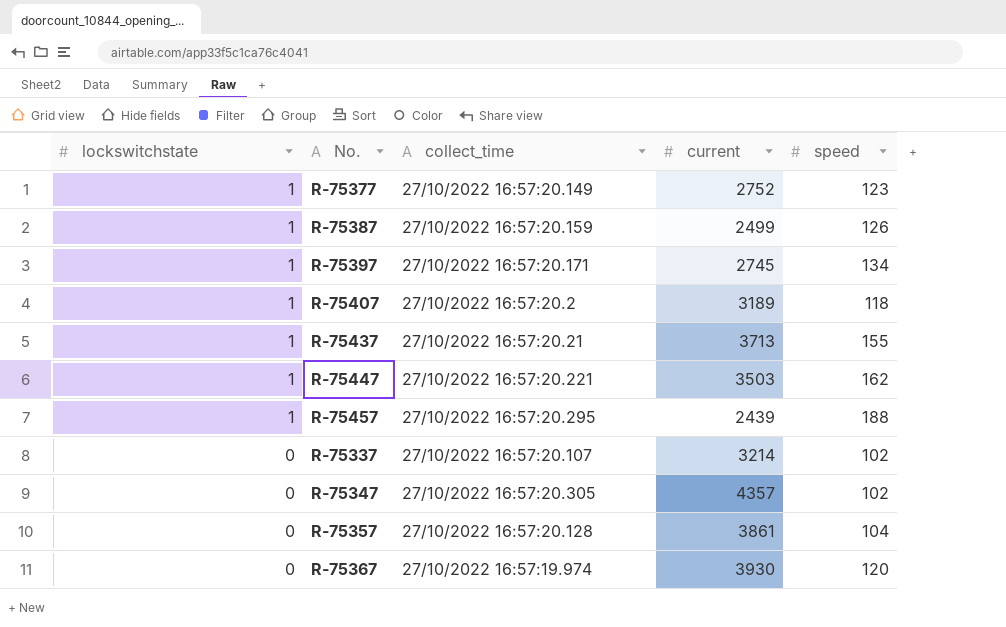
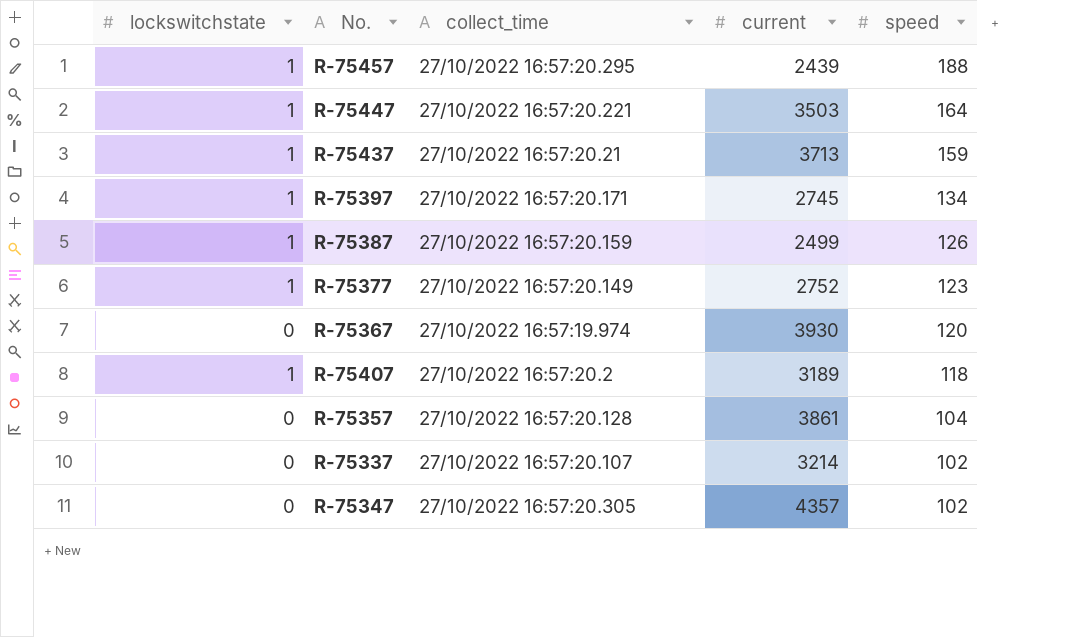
row order: lockswitchstate descending -> speed descending
R-75447 | speed: 162 -> 164
R-75437 | speed: 155 -> 159

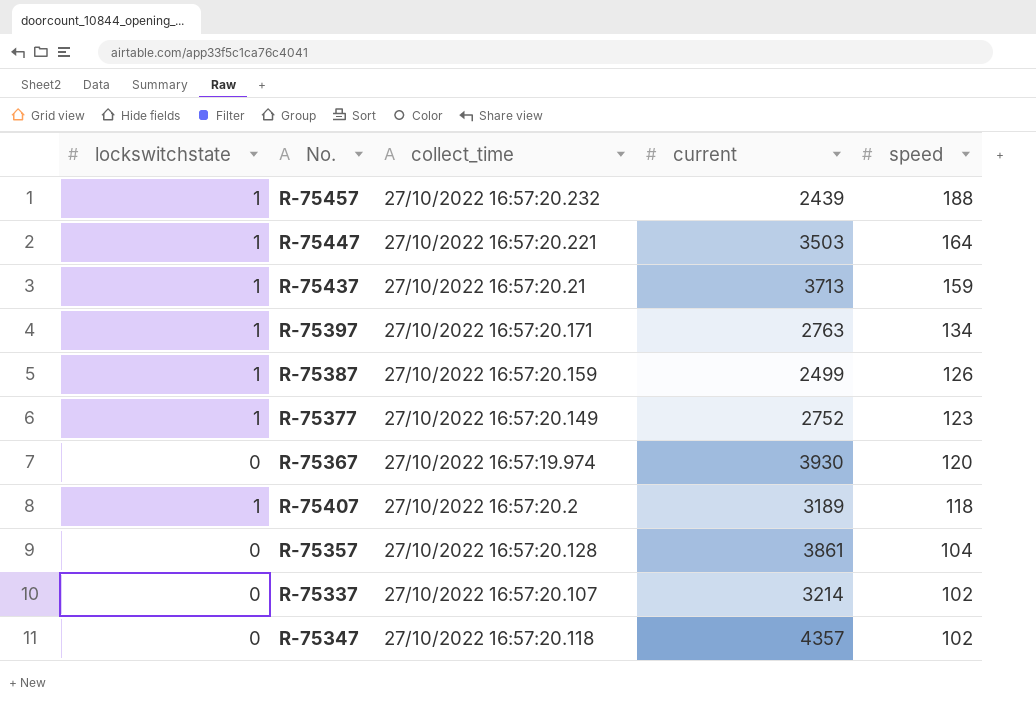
R-75457 | collect_time: 27/10/2022 16:57:20.295 -> 27/10/2022 16:57:20.232
R-75397 | current: 2745 -> 2763
R-75347 | collect_time: 27/10/2022 16:57:20.305 -> 27/10/2022 16:57:20.118

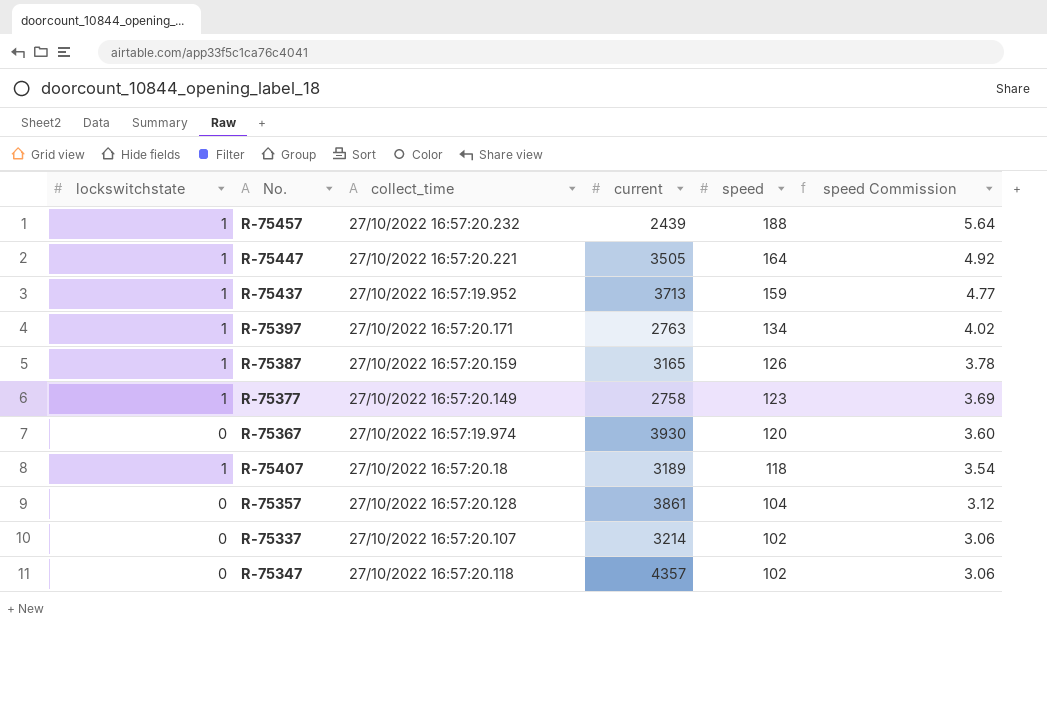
column speed Commission | formula: none -> [speed] * 0.03
R-75447 | current: 3503 -> 3505
R-75437 | collect_time: 27/10/2022 16:57:20.21 -> 27/10/2022 16:57:19.952
R-75387 | current: 2499 -> 3165
R-75377 | current: 2752 -> 2758
R-75407 | collect_time: 27/10/2022 16:57:20.2 -> 27/10/2022 16:57:20.18

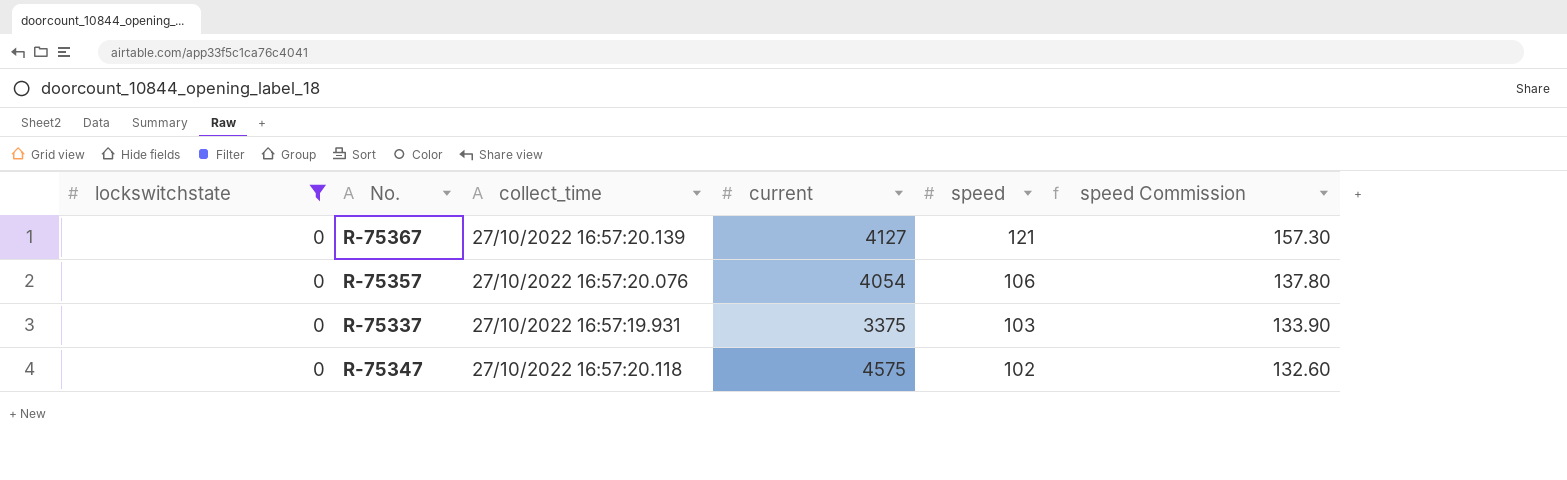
filter: none -> lockswitchstate = 0
column speed Commission | formula: [speed] * 0.03 -> [speed] * 1.3
R-75367 | collect_time: 27/10/2022 16:57:19.974 -> 27/10/2022 16:57:20.139
R-75367 | current: 3930 -> 4127
R-75367 | speed: 120 -> 121
R-75357 | collect_time: 27/10/2022 16:57:20.128 -> 27/10/2022 16:57:20.076
R-75357 | current: 3861 -> 4054
R-75357 | speed: 104 -> 106
R-75337 | collect_time: 27/10/2022 16:57:20.107 -> 27/10/2022 16:57:19.931
R-75337 | current: 3214 -> 3375
R-75337 | speed: 102 -> 103
R-75347 | current: 4357 -> 4575

